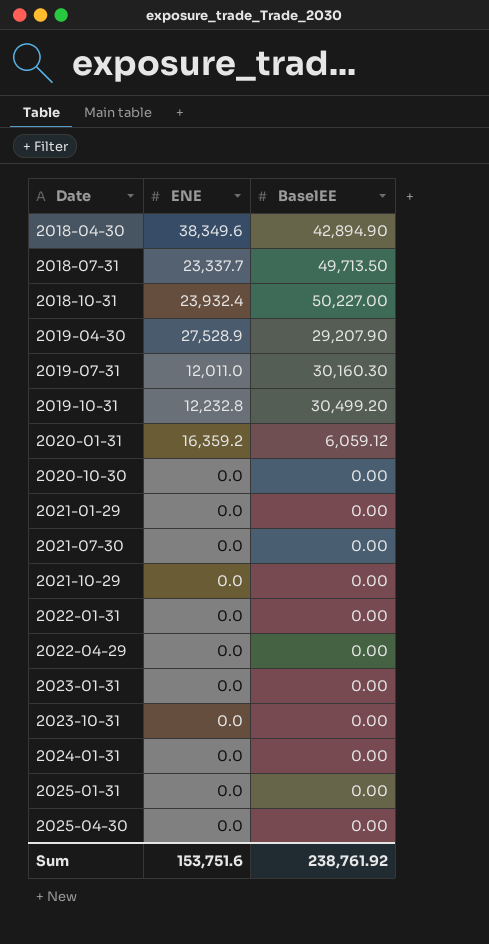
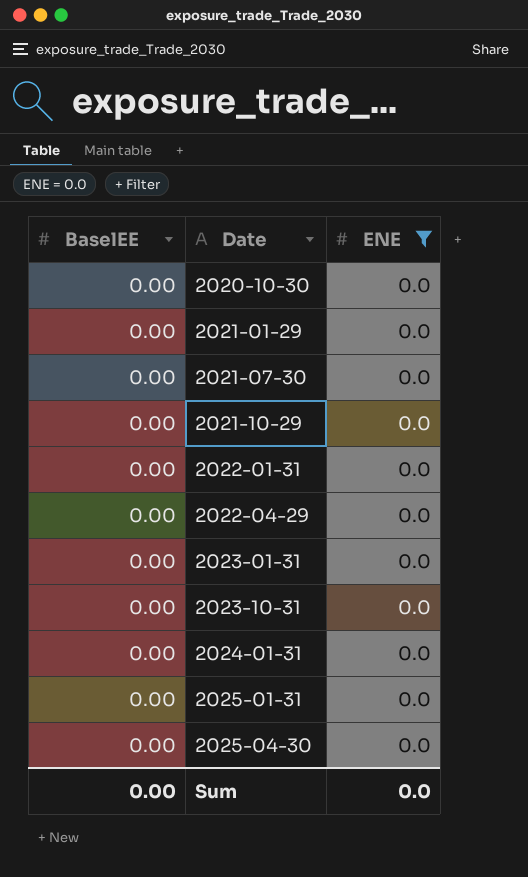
filter: none -> ENE = 0.0
column BaselEE | position: 3 -> 1
Sum | BaselEE: 238,761.92 -> 0.00
Sum | ENE: 153,751.6 -> 0.0

